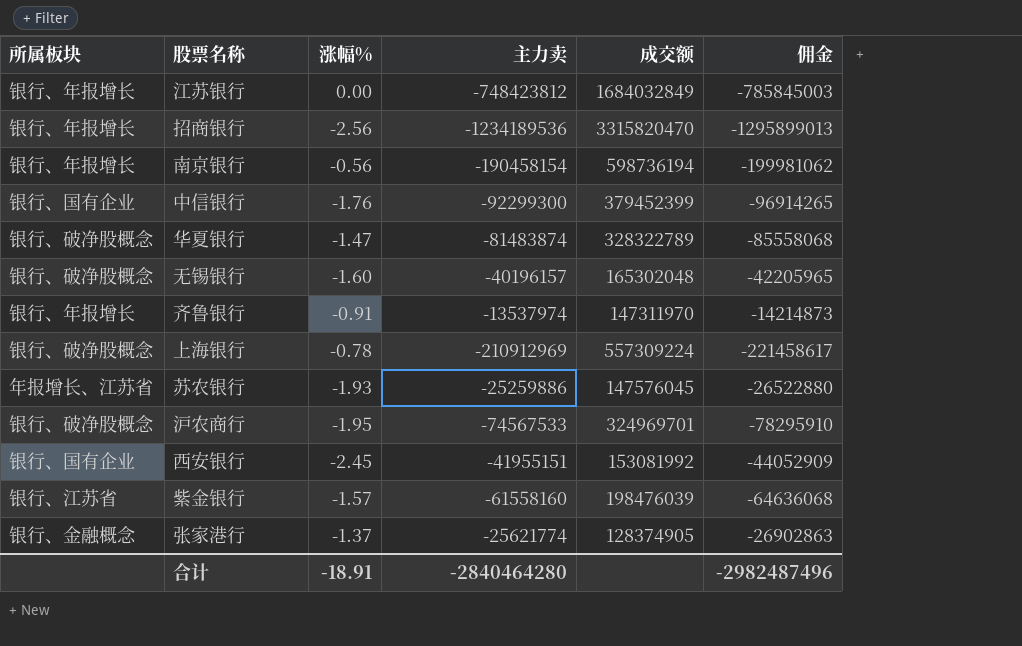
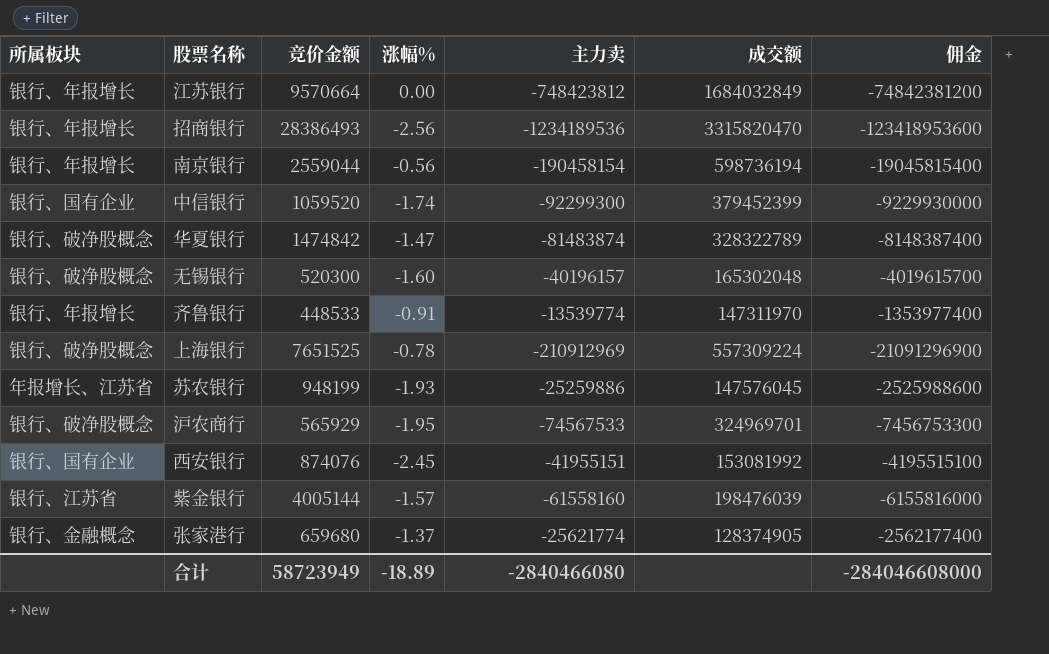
column 竞价金额 | position: none -> 3
column 佣金 | formula: [主力卖] * 1.05 -> [主力卖] * 100
中信银行 | 涨幅%: -1.76 -> -1.74
齐鲁银行 | 主力卖: -13537974 -> -13539774
合计 | 涨幅%: -18.91 -> -18.89
合计 | 主力卖: -2840464280 -> -2840466080
合计 | 佣金: -2982487496 -> -284046608000

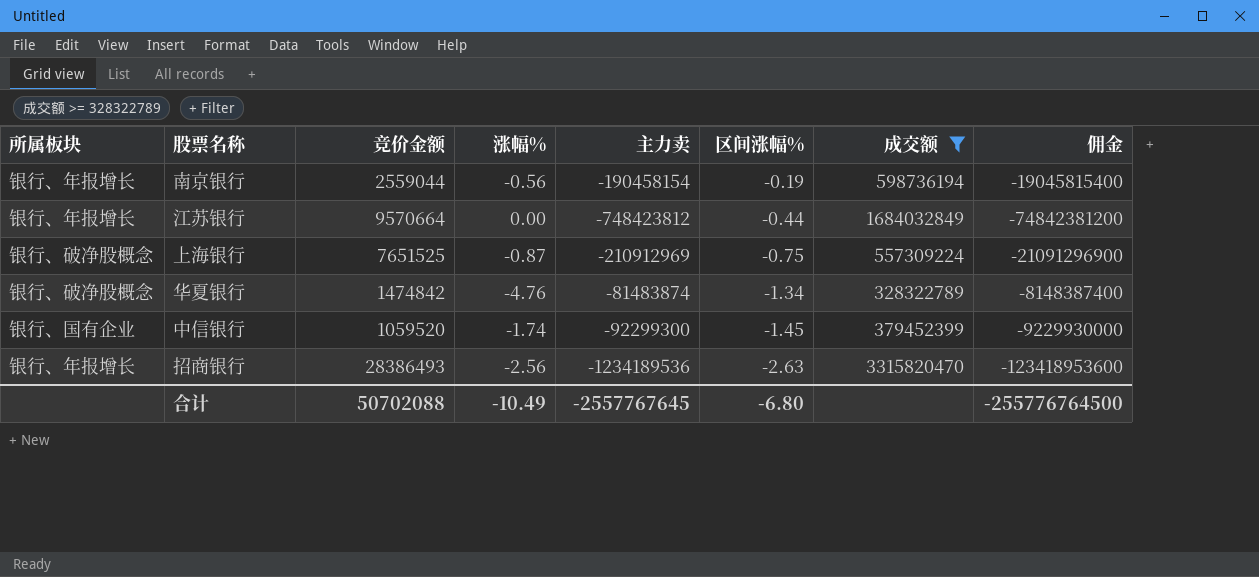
filter: none -> 成交额 >= 328322789
row order: none -> 区间涨幅% descending
column 区间涨幅% | position: none -> 6
上海银行 | 涨幅%: -0.78 -> -0.87
华夏银行 | 涨幅%: -1.47 -> -4.76
合计 | 竞价金额: 58723949 -> 50702088
合计 | 涨幅%: -18.89 -> -10.49
合计 | 主力卖: -2840466080 -> -2557767645
合计 | 佣金: -284046608000 -> -255776764500

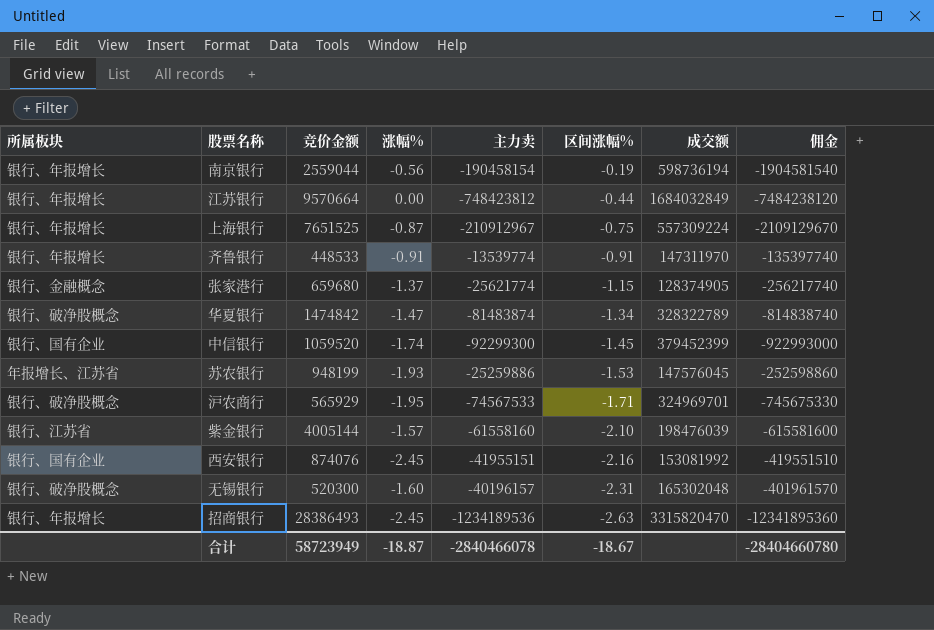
filter: 成交额 >= 328322789 -> none
column 佣金 | formula: [主力卖] * 100 -> [主力卖] * 10
上海银行 | 所属板块: 银行、破净股概念 -> 银行、年报增长
上海银行 | 主力卖: -210912969 -> -210912967
华夏银行 | 涨幅%: -4.76 -> -1.47
招商银行 | 涨幅%: -2.56 -> -2.45
合计 | 竞价金额: 50702088 -> 58723949
合计 | 涨幅%: -10.49 -> -18.87
合计 | 主力卖: -2557767645 -> -2840466078
合计 | 区间涨幅%: -6.80 -> -18.67
合计 | 佣金: -255776764500 -> -28404660780

